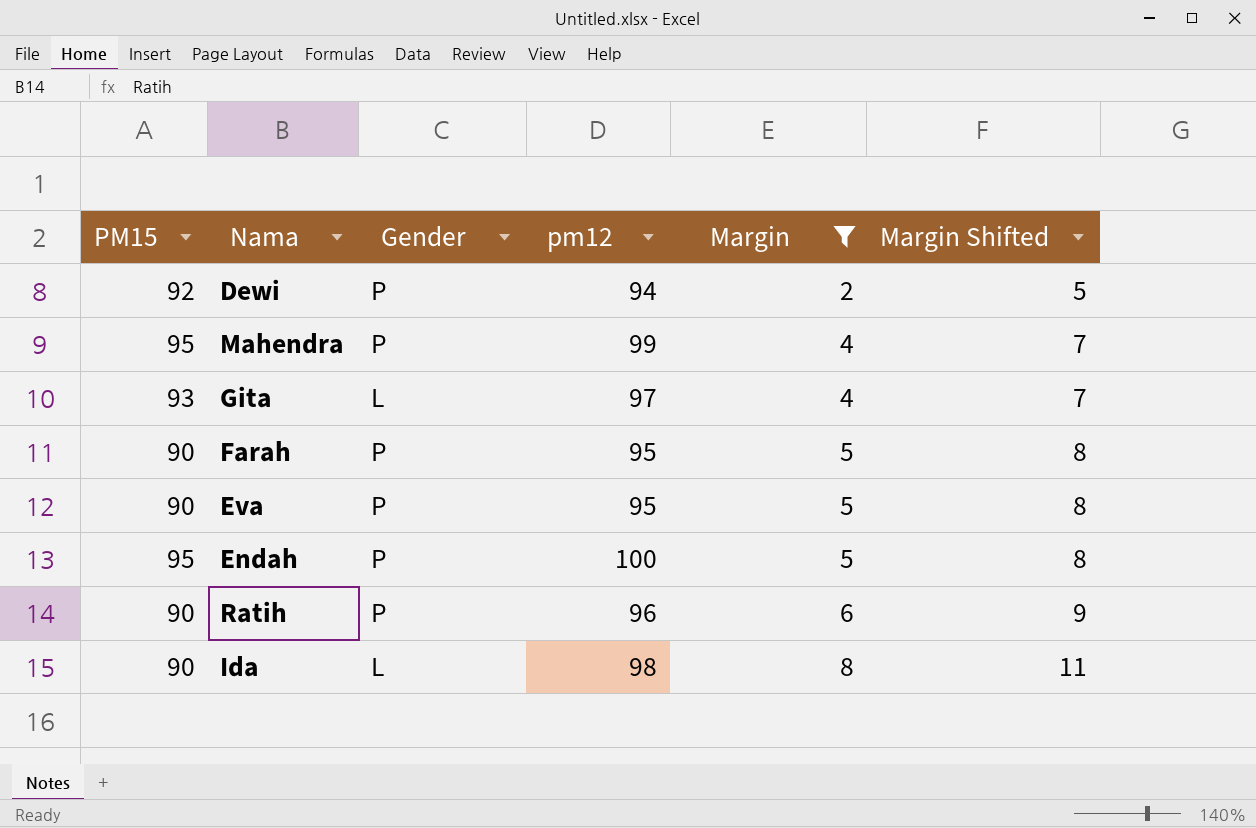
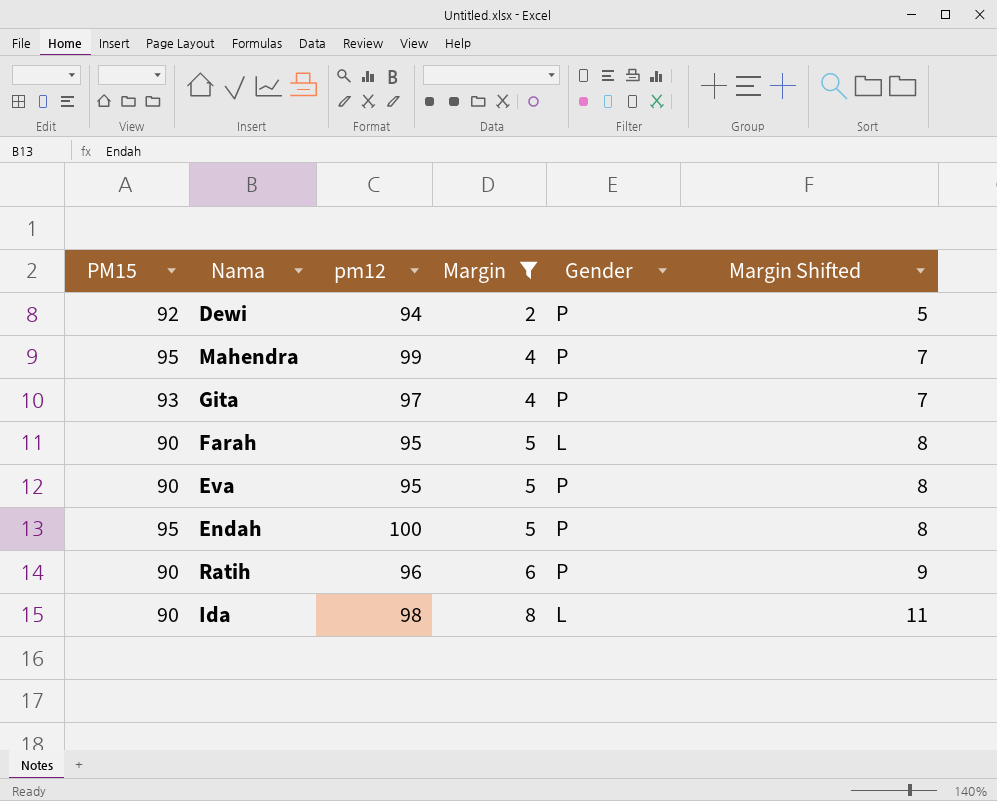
column Gender | position: 3 -> 5
Gita | Gender: L -> P
Farah | Gender: P -> L

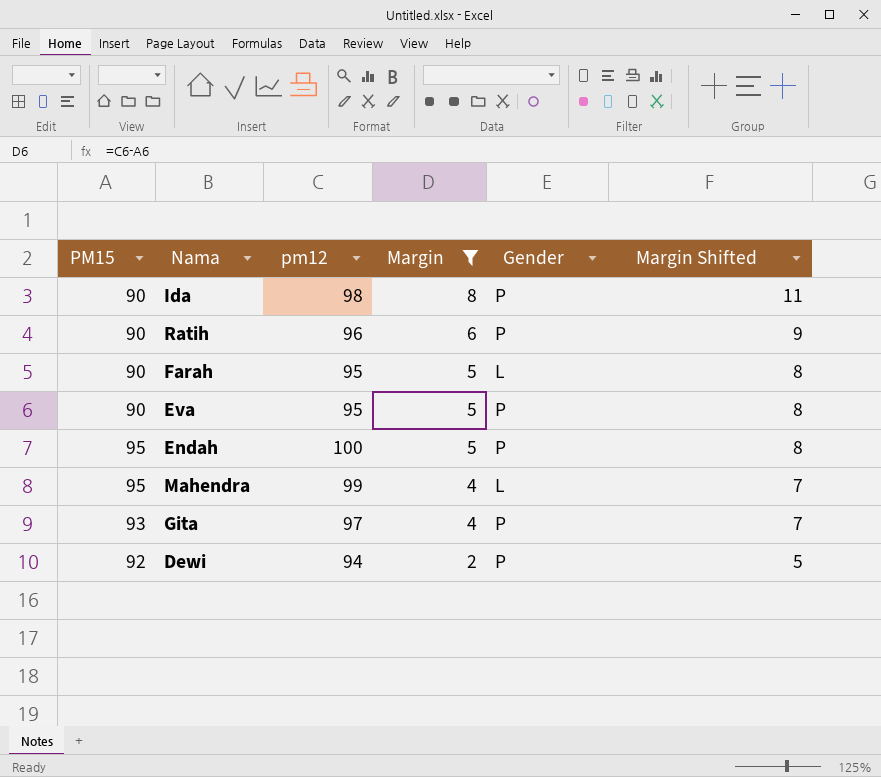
row order: Margin ascending -> Margin descending
Ida | Gender: L -> P
Mahendra | Gender: P -> L

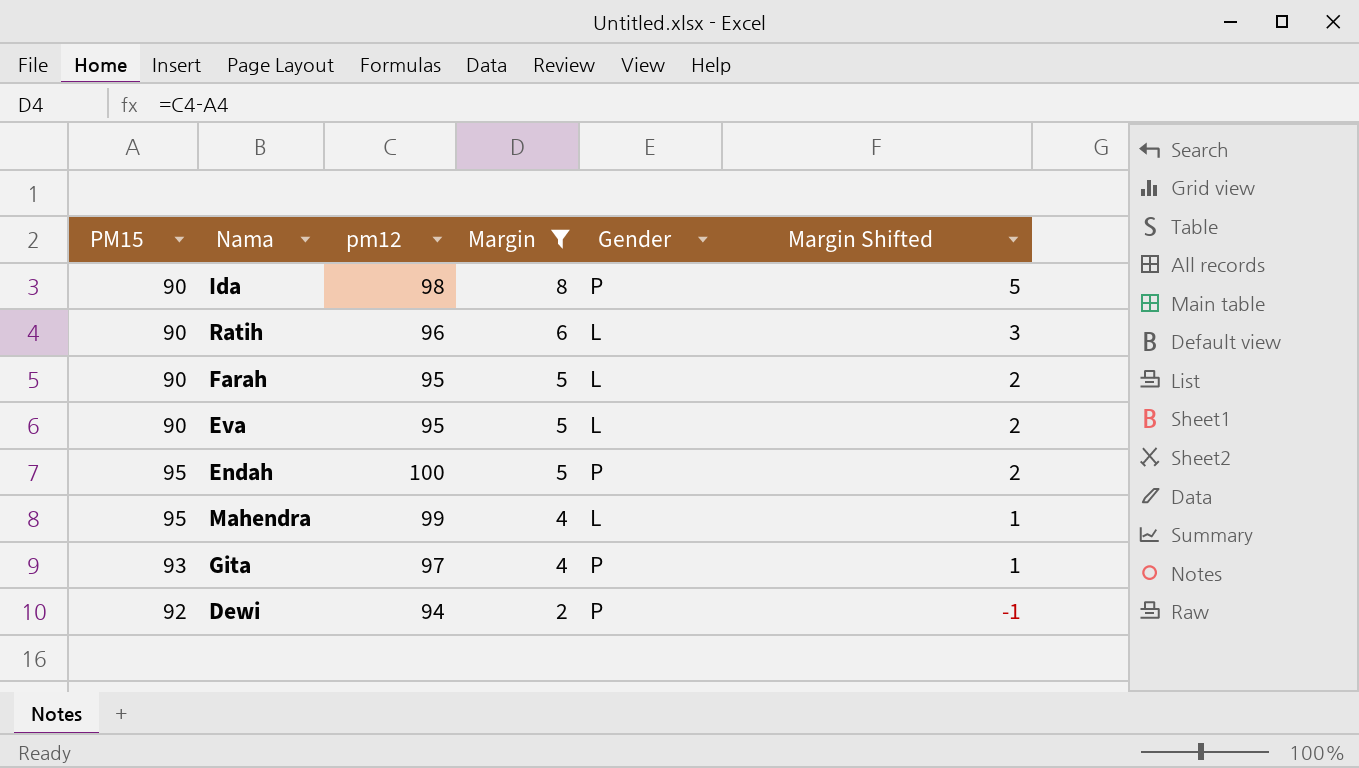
column Margin Shifted | formula: [Margin] + 3 -> [Margin] - 3
Ratih | Gender: P -> L
Eva | Gender: P -> L

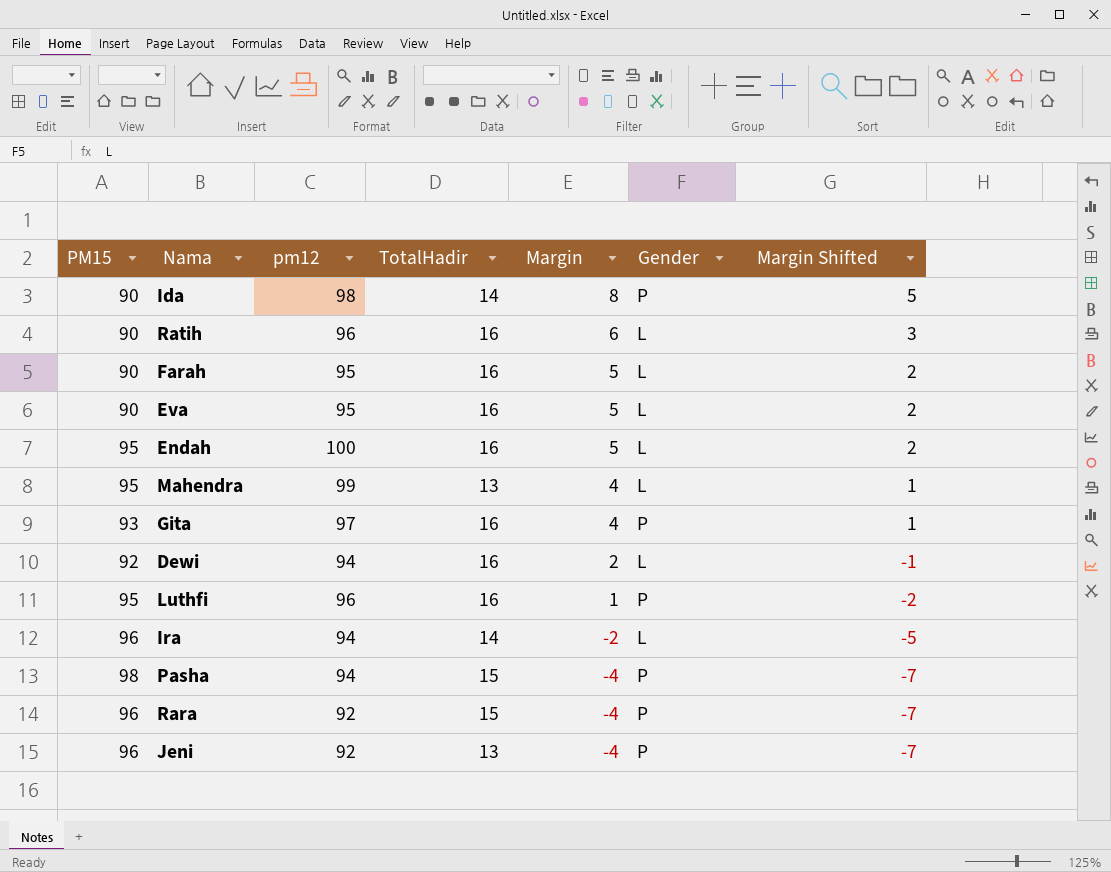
filter: Margin >= 2 -> none
column TotalHadir | position: none -> 4
Endah | Gender: P -> L
Dewi | Gender: P -> L

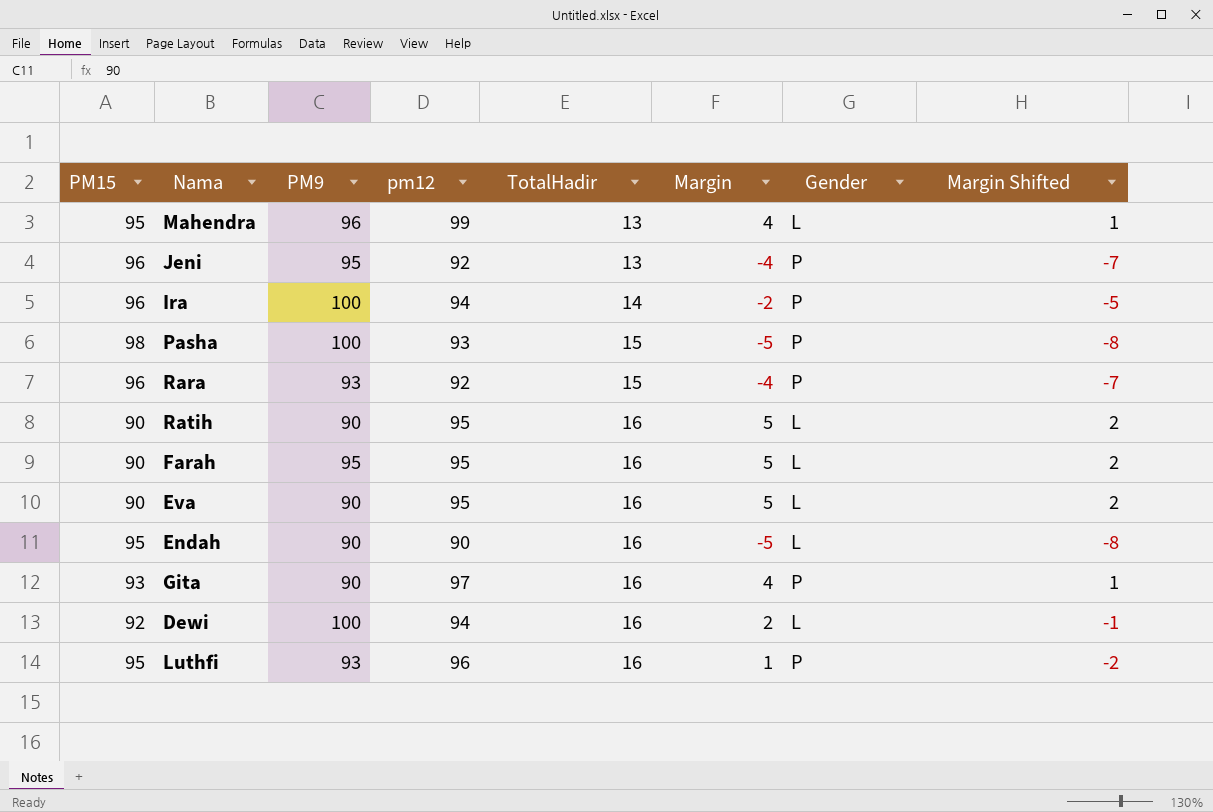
row order: Margin descending -> TotalHadir ascending
column PM9 | position: none -> 3
row Ida: 90 | 98 | 14 | 8 | P | 5 -> none
Ira | Gender: L -> P
Pasha | pm12: 94 -> 93
Pasha | Margin: -4 -> -5
Pasha | Margin Shifted: -7 -> -8
Ratih | pm12: 96 -> 95
Ratih | Margin: 6 -> 5
Ratih | Margin Shifted: 3 -> 2
Endah | pm12: 100 -> 90
Endah | Margin: 5 -> -5
Endah | Margin Shifted: 2 -> -8

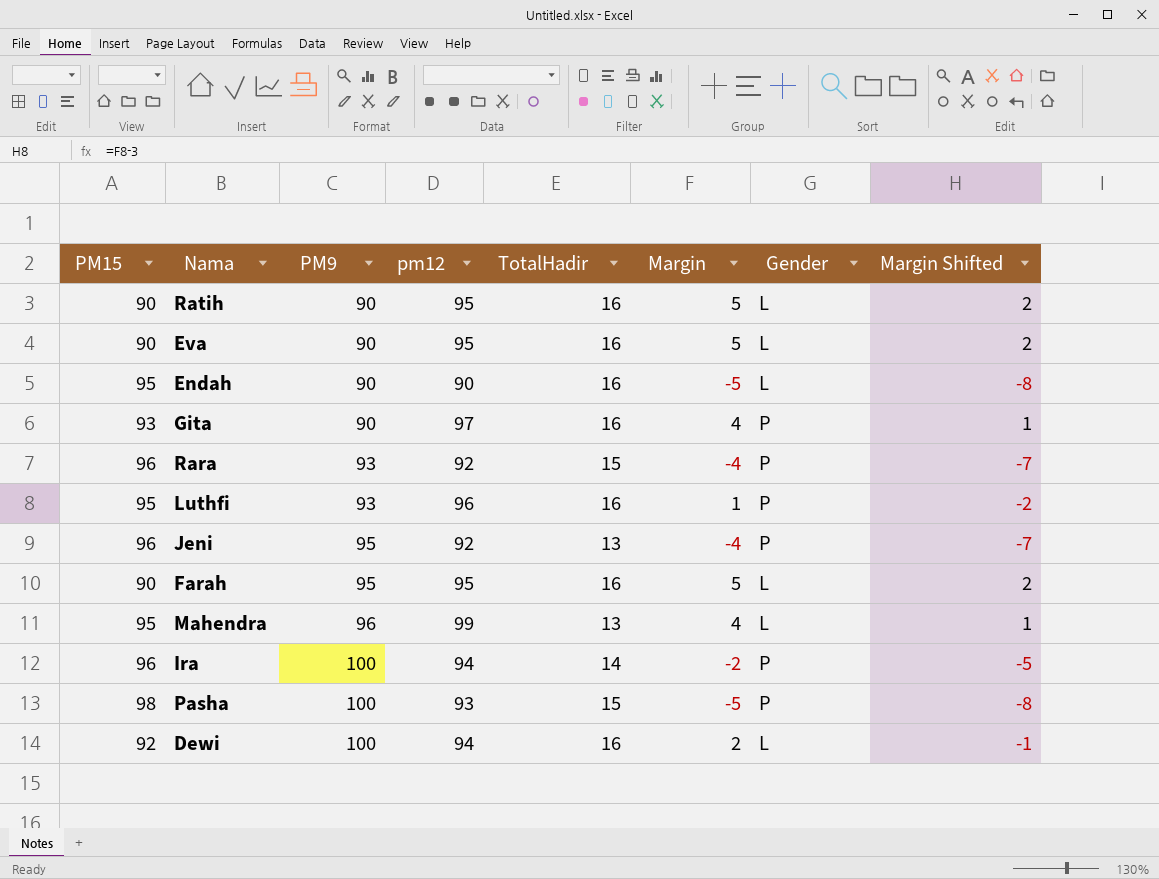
row order: TotalHadir ascending -> PM9 ascending

